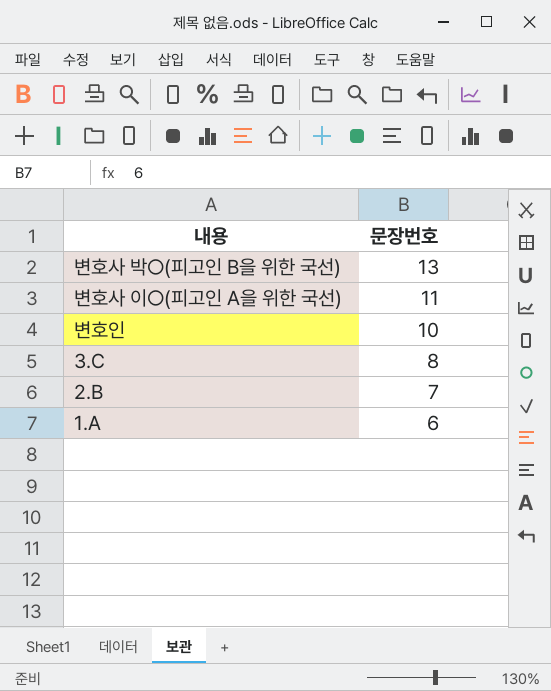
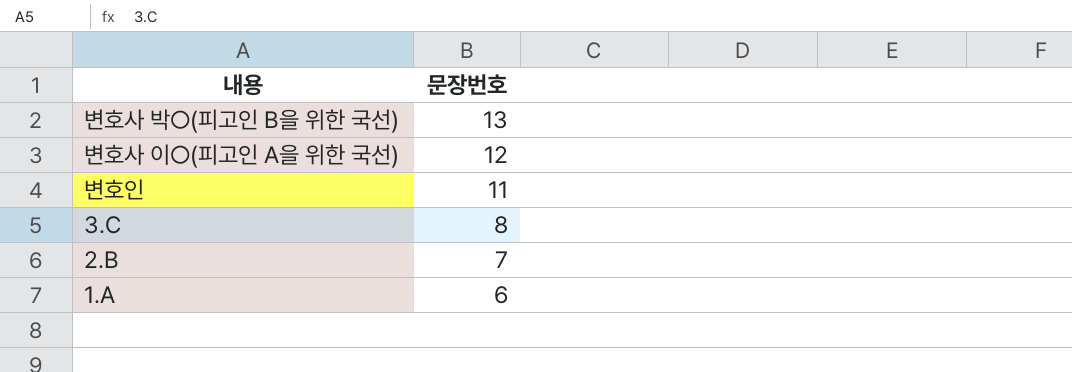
변호사 이○(피고인 A을 위한 국선) | 문장번호: 11 -> 12
변호인 | 문장번호: 10 -> 11

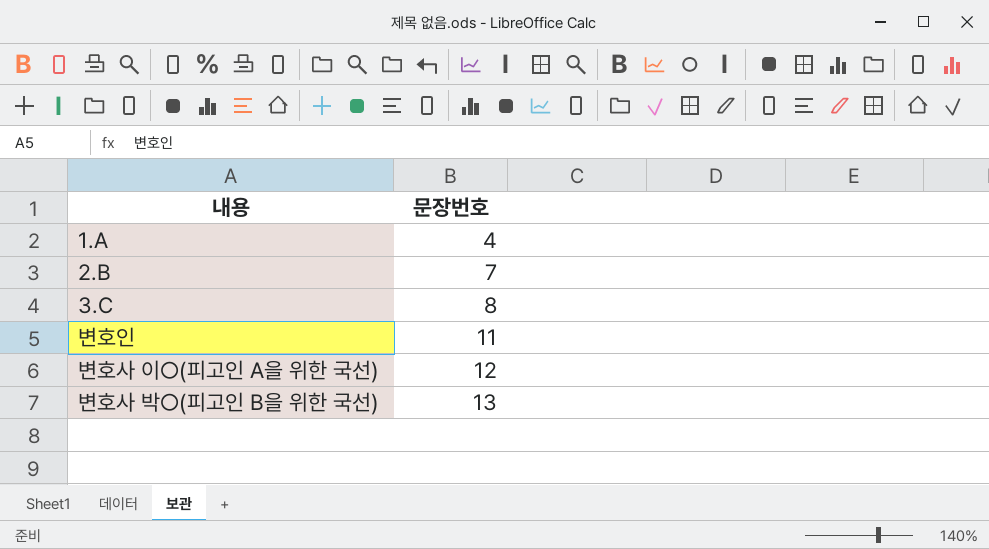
row order: 문장번호 descending -> 문장번호 ascending
1.A | 문장번호: 6 -> 4

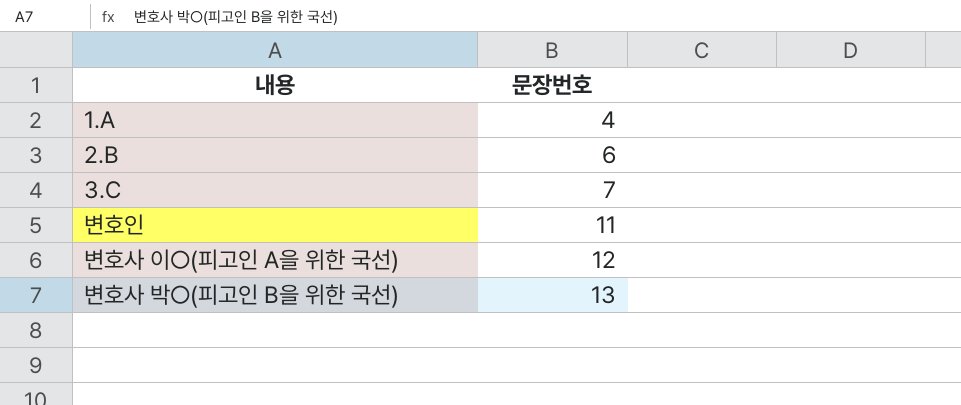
2.B | 문장번호: 7 -> 6
3.C | 문장번호: 8 -> 7

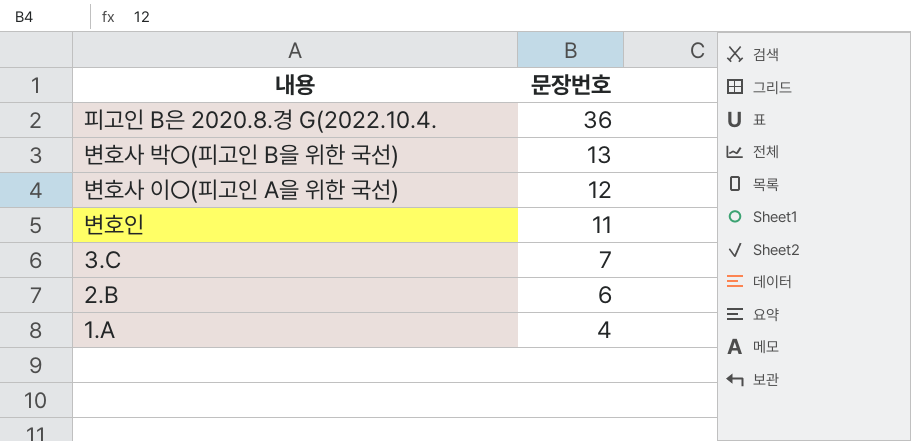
row order: 문장번호 ascending -> 문장번호 descending
row 피고인 B은 2020.8.경 G(2022.10.4.: none -> 36

